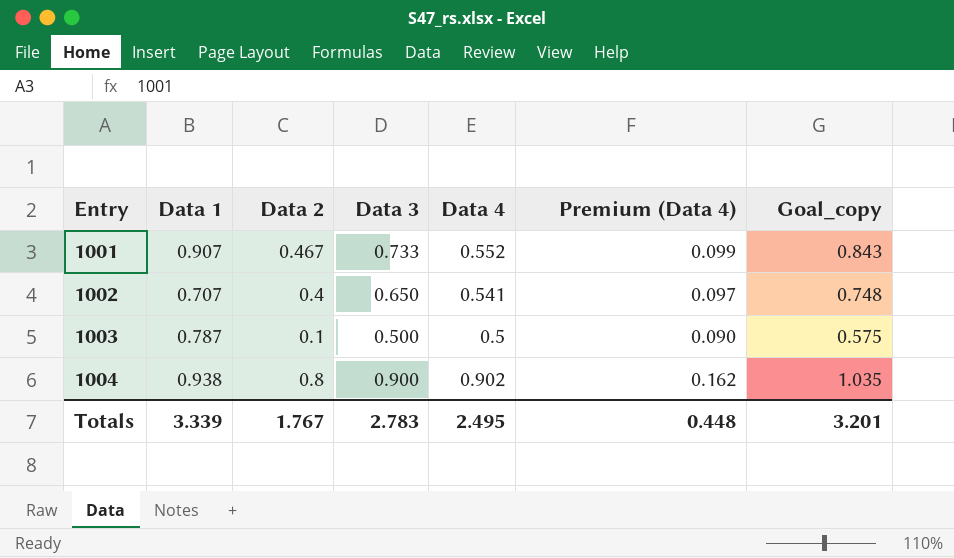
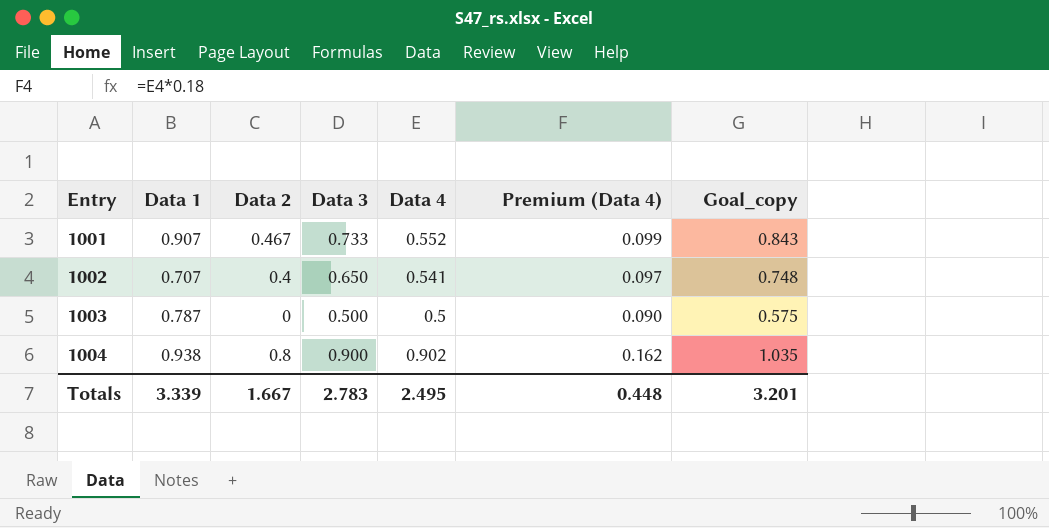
1003 | Data 2: 0.1 -> 0
Totals | Data 2: 1.767 -> 1.667

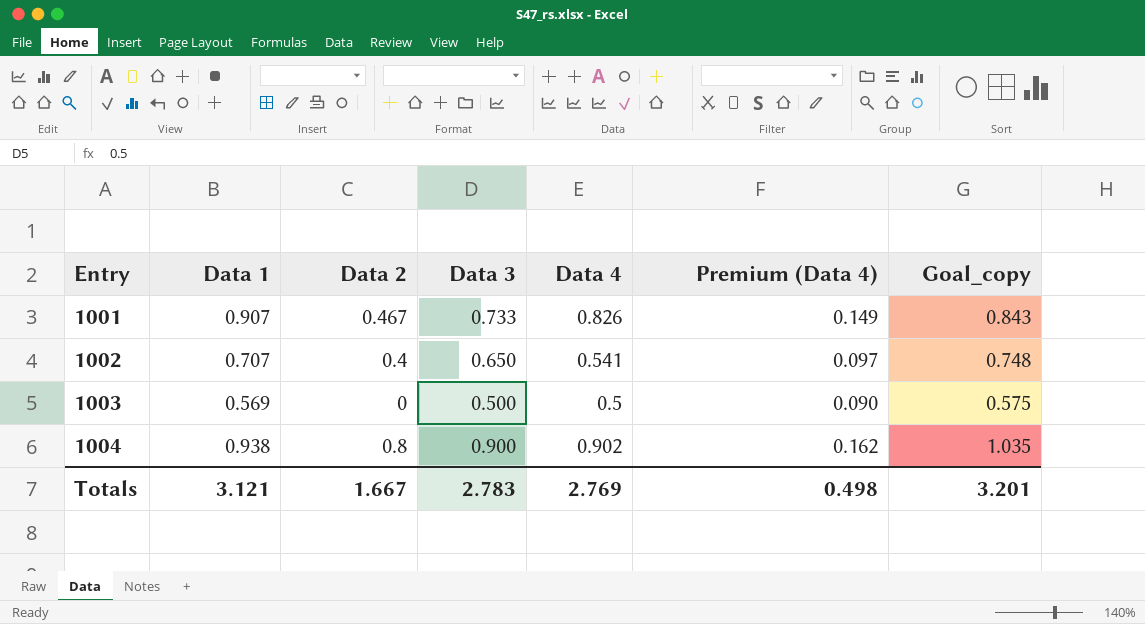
1001 | Data 4: 0.552 -> 0.826
1001 | Premium (Data 4): 0.099 -> 0.149
1003 | Data 1: 0.787 -> 0.569
Totals | Data 1: 3.339 -> 3.121
Totals | Data 4: 2.495 -> 2.769
Totals | Premium (Data 4): 0.448 -> 0.498

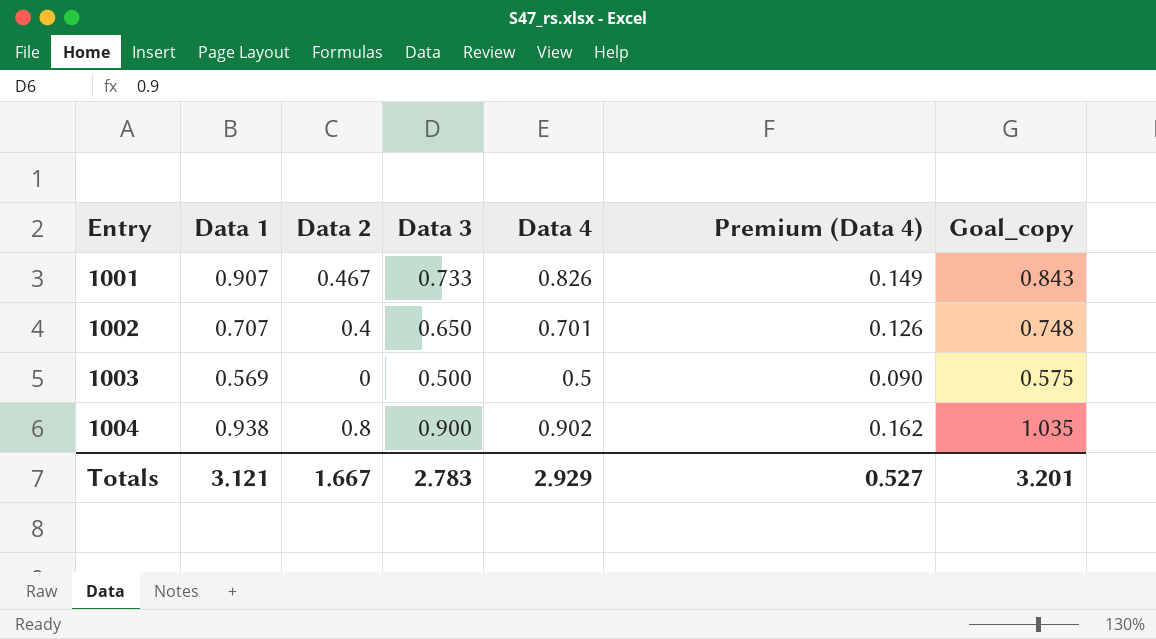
1002 | Data 4: 0.541 -> 0.701
1002 | Premium (Data 4): 0.097 -> 0.126
Totals | Data 4: 2.769 -> 2.929
Totals | Premium (Data 4): 0.498 -> 0.527

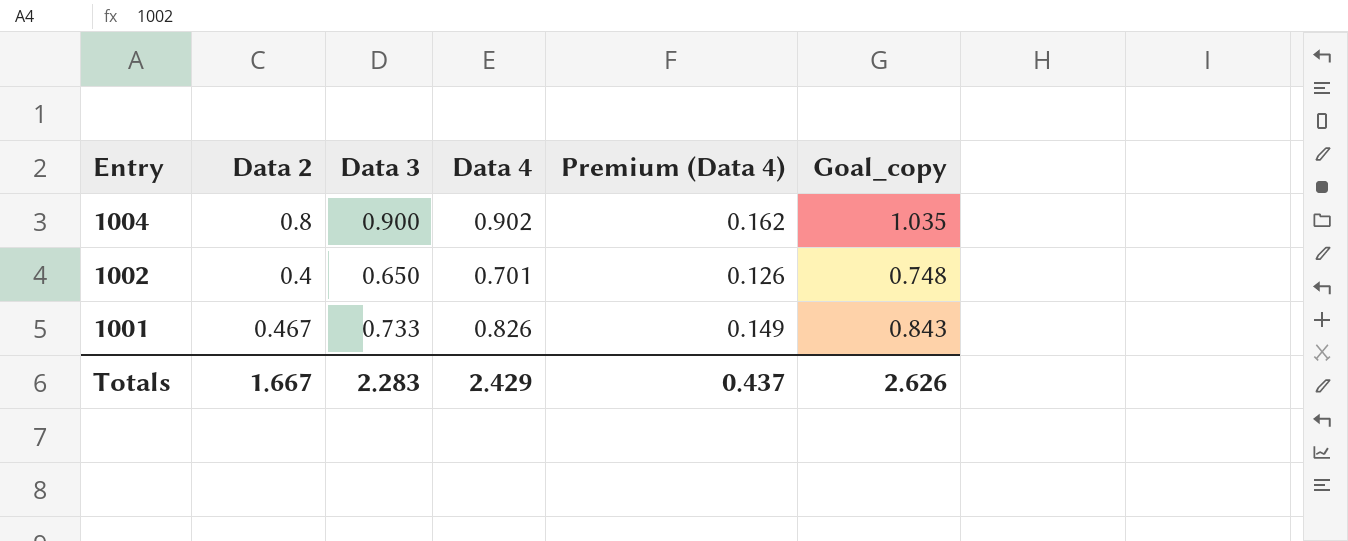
row order: Entry ascending -> Entry descending
column Data 1 | position: 2 -> none
row 1003: 0.569 | 0 | 0.500 | 0.5 | 0.090 | 0.575 -> none
Totals | Data 3: 2.783 -> 2.283
Totals | Data 4: 2.929 -> 2.429
Totals | Premium (Data 4): 0.527 -> 0.437
Totals | Goal_copy: 3.201 -> 2.626

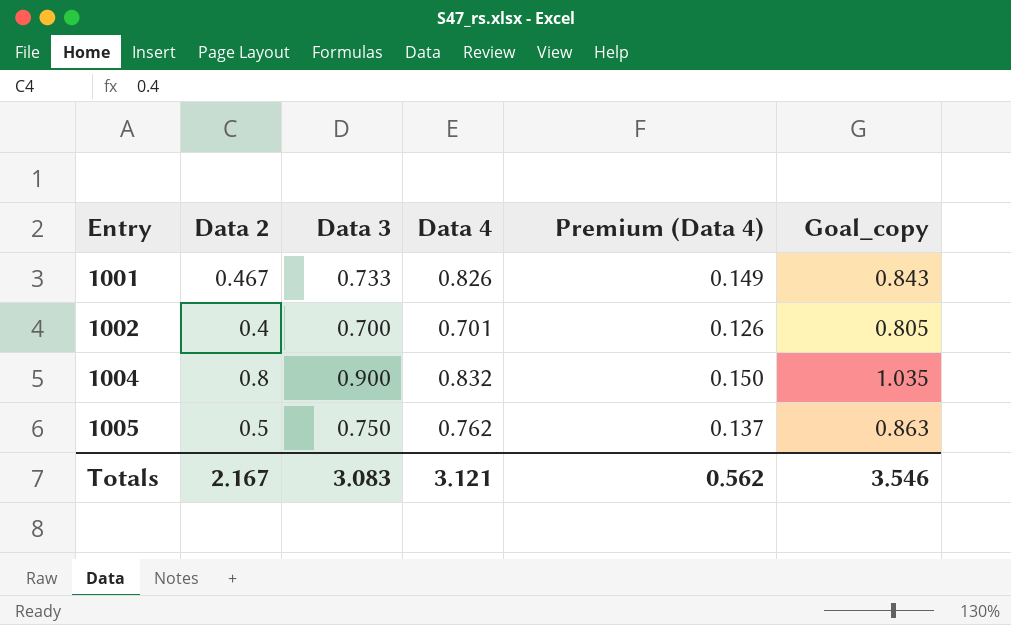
row order: Entry descending -> Entry ascending
1002 | Data 3: 0.650 -> 0.700
1002 | Goal_copy: 0.748 -> 0.805
1004 | Data 4: 0.902 -> 0.832
1004 | Premium (Data 4): 0.162 -> 0.150
row 1005: none -> 0.5 | 0.750 | 0.762 | 0.137 | 0.863
Totals | Data 2: 1.667 -> 2.167
Totals | Data 3: 2.283 -> 3.083
Totals | Data 4: 2.429 -> 3.121
Totals | Premium (Data 4): 0.437 -> 0.562
Totals | Goal_copy: 2.626 -> 3.546

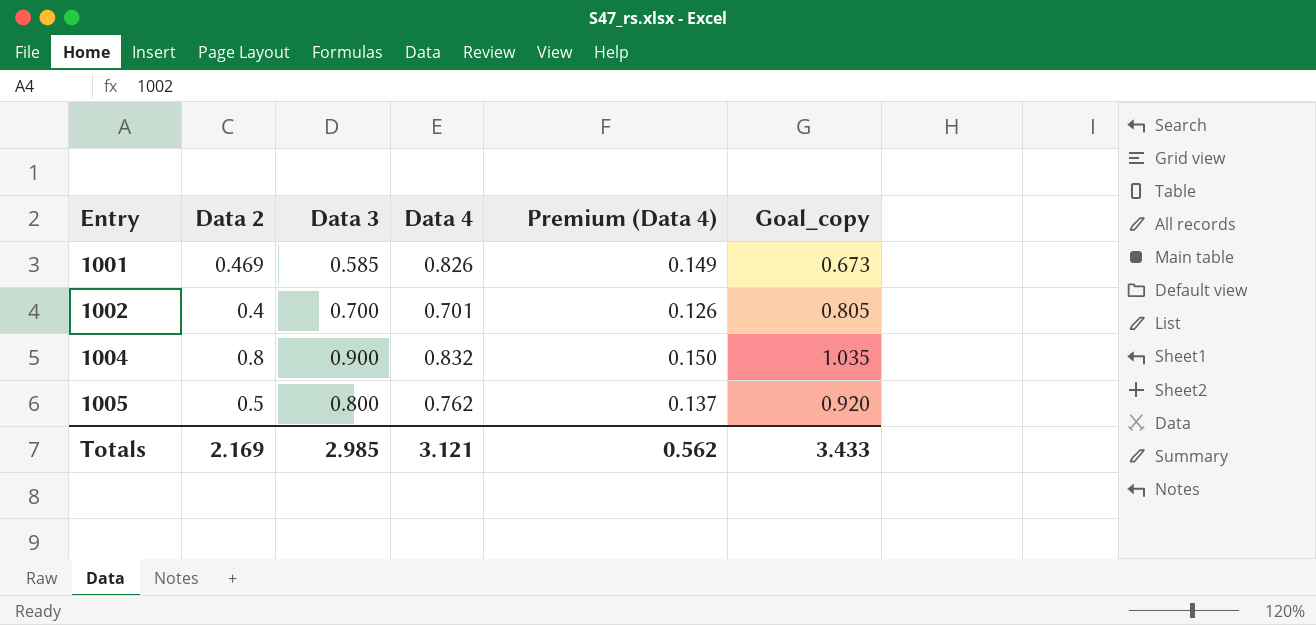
1001 | Data 2: 0.467 -> 0.469
1001 | Data 3: 0.733 -> 0.585
1001 | Goal_copy: 0.843 -> 0.673
1005 | Data 3: 0.750 -> 0.800
1005 | Goal_copy: 0.863 -> 0.920
Totals | Data 2: 2.167 -> 2.169
Totals | Data 3: 3.083 -> 2.985
Totals | Goal_copy: 3.546 -> 3.433

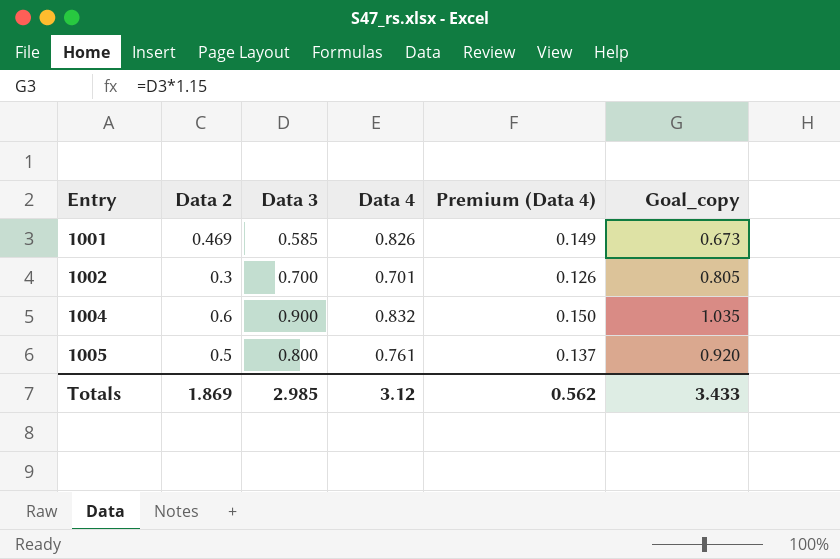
1002 | Data 2: 0.4 -> 0.3
1004 | Data 2: 0.8 -> 0.6
1005 | Data 4: 0.762 -> 0.761
Totals | Data 2: 2.169 -> 1.869
Totals | Data 4: 3.121 -> 3.12

